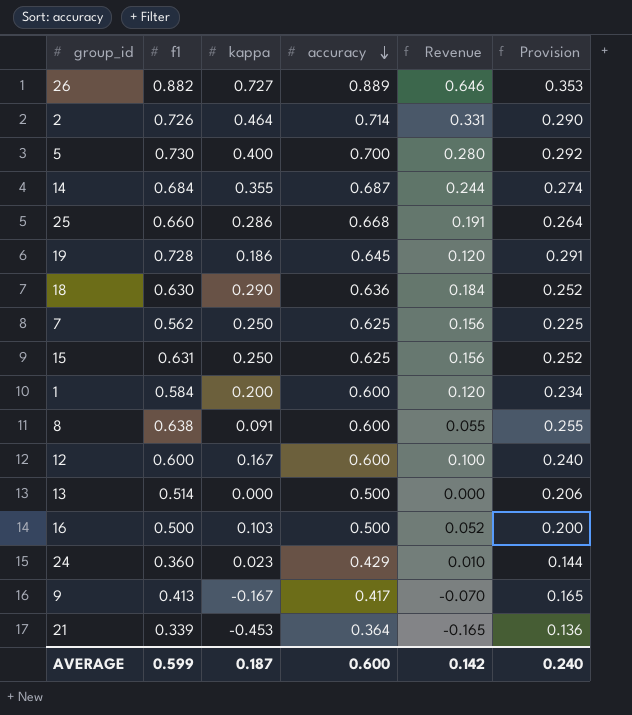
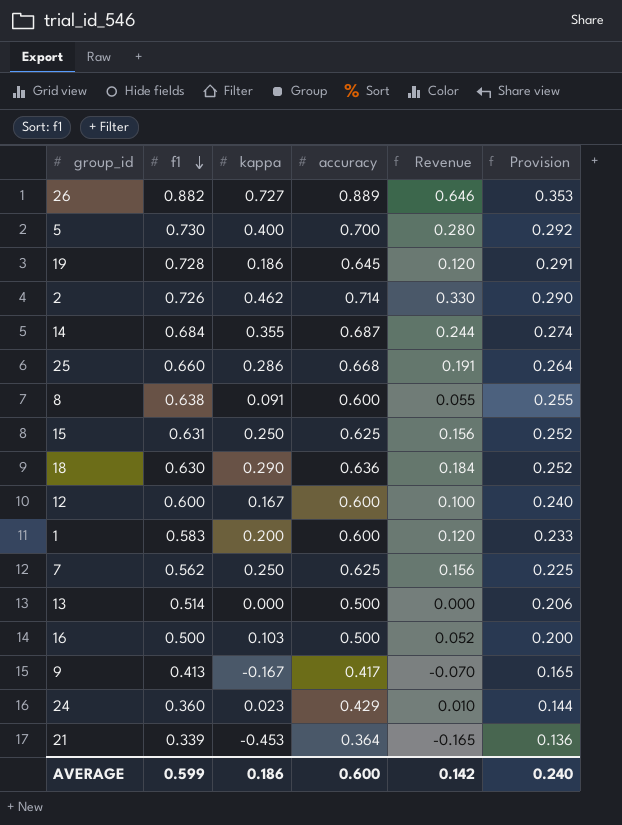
row order: accuracy descending -> f1 descending
2 | kappa: 0.464 -> 0.462
2 | Revenue: 0.331 -> 0.330
1 | f1: 0.584 -> 0.583
1 | Provision: 0.234 -> 0.233
AVERAGE | kappa: 0.187 -> 0.186

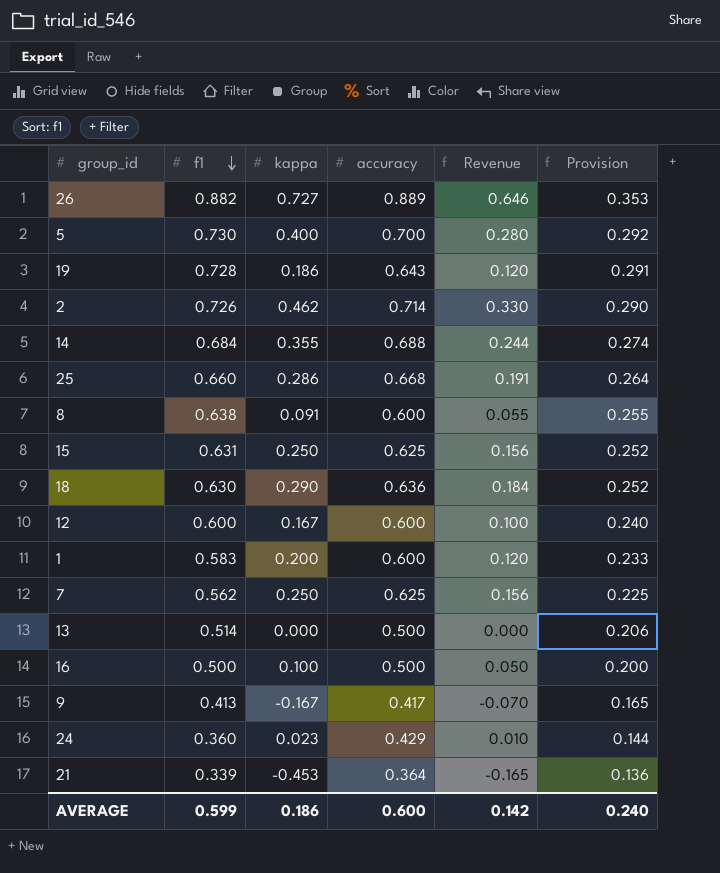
19 | accuracy: 0.645 -> 0.643
14 | accuracy: 0.687 -> 0.688
16 | kappa: 0.103 -> 0.100
16 | Revenue: 0.052 -> 0.050

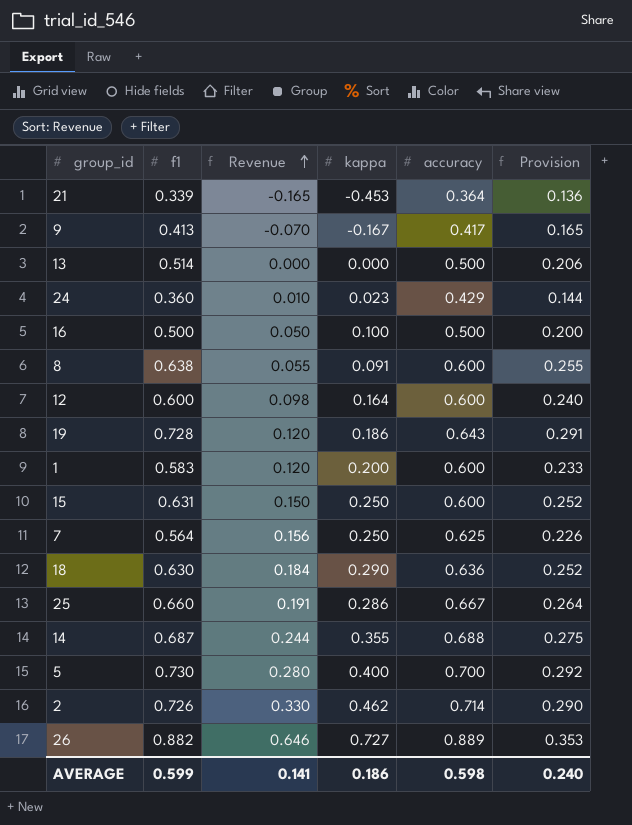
row order: f1 descending -> Revenue ascending
column Revenue | position: 5 -> 3
12 | Revenue: 0.100 -> 0.098
12 | kappa: 0.167 -> 0.164
15 | Revenue: 0.156 -> 0.150
15 | accuracy: 0.625 -> 0.600
7 | f1: 0.562 -> 0.564
7 | Provision: 0.225 -> 0.226
25 | accuracy: 0.668 -> 0.667
14 | f1: 0.684 -> 0.687
14 | Provision: 0.274 -> 0.275
AVERAGE | Revenue: 0.142 -> 0.141
AVERAGE | accuracy: 0.600 -> 0.598

